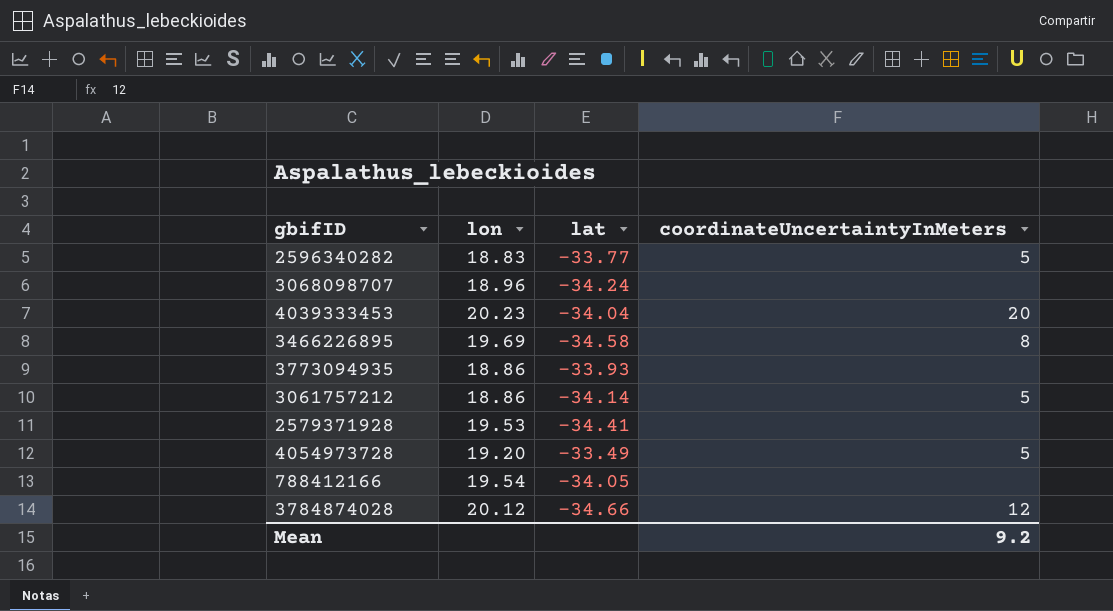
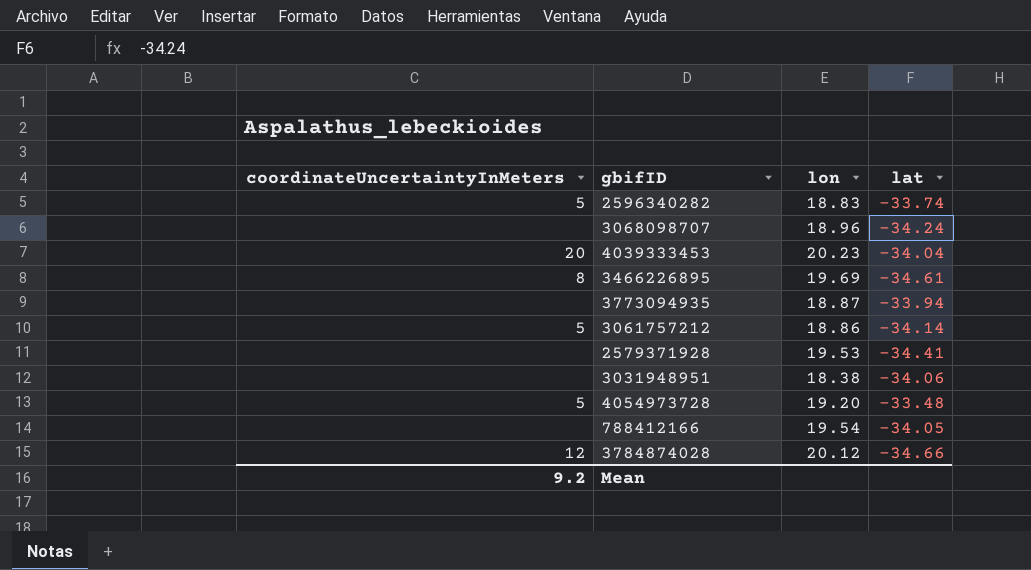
column coordinateUncertaintyInMeters | position: 4 -> 1
2596340282 | lat: -33.77 -> -33.74
3466226895 | lat: -34.58 -> -34.61
3773094935 | lon: 18.86 -> 18.87
3773094935 | lat: -33.93 -> -33.94
row 3031948951: none -> none | 18.38 | -34.06
4054973728 | lat: -33.49 -> -33.48

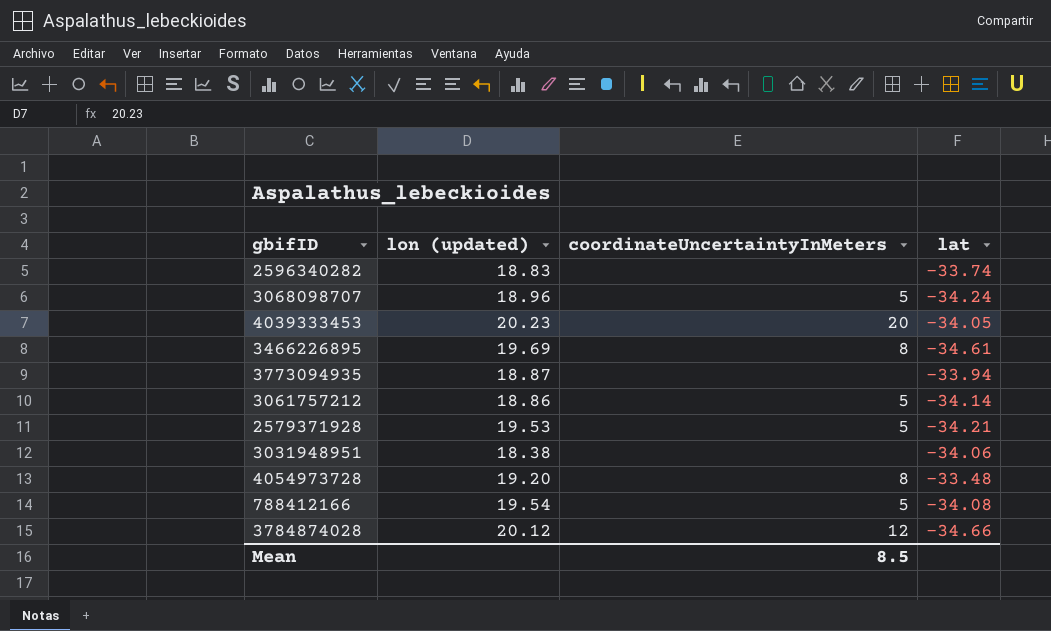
column name: lon -> lon (updated)
column coordinateUncertaintyInMeters | position: 1 -> 3
2596340282 | coordinateUncertaintyInMeters: 5 -> none
3068098707 | coordinateUncertaintyInMeters: none -> 5
4039333453 | lat: -34.04 -> -34.05
2579371928 | coordinateUncertaintyInMeters: none -> 5
2579371928 | lat: -34.41 -> -34.21
4054973728 | coordinateUncertaintyInMeters: 5 -> 8
788412166 | coordinateUncertaintyInMeters: none -> 5
788412166 | lat: -34.05 -> -34.08
Mean | coordinateUncertaintyInMeters: 9.2 -> 8.5

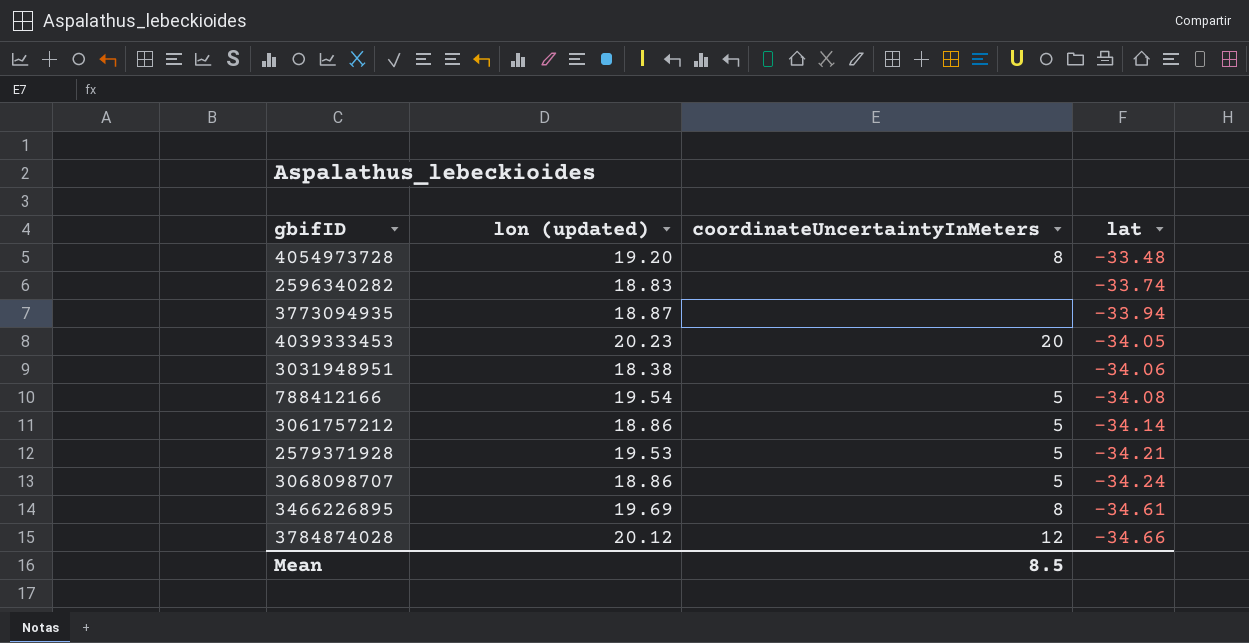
row order: none -> lat descending
3068098707 | lon (updated): 18.96 -> 18.86

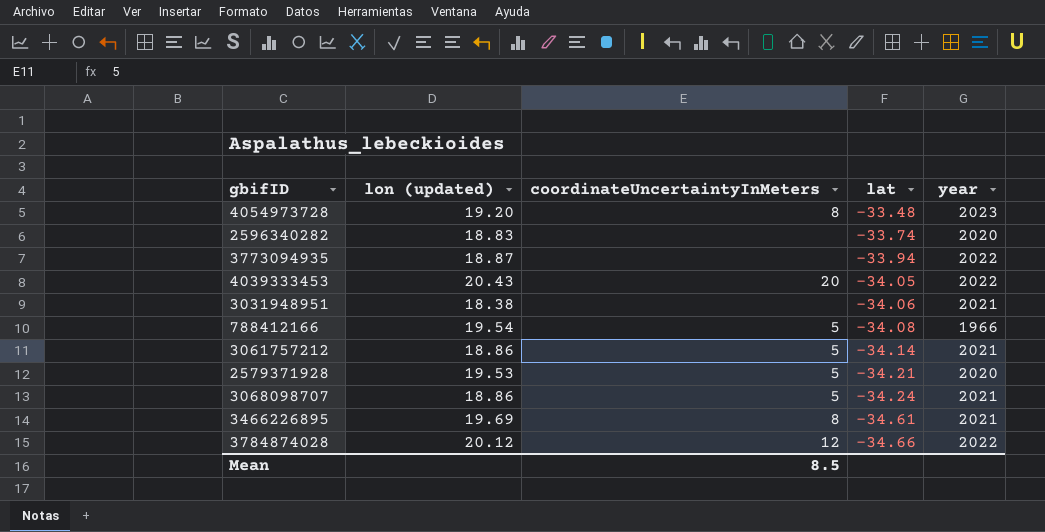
column year | position: none -> 5
4039333453 | lon (updated): 20.23 -> 20.43

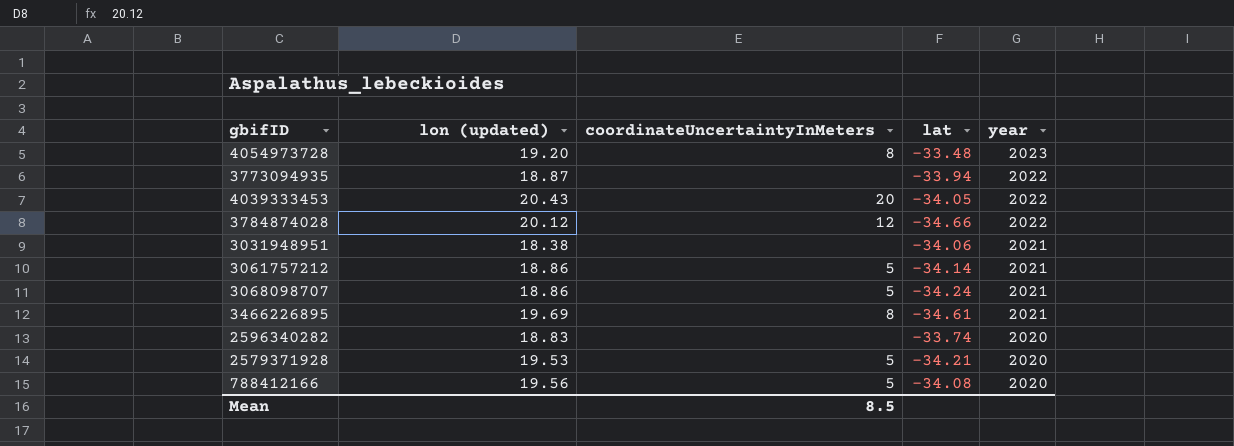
row order: lat descending -> year descending
788412166 | lon (updated): 19.54 -> 19.56
788412166 | year: 1966 -> 2020

